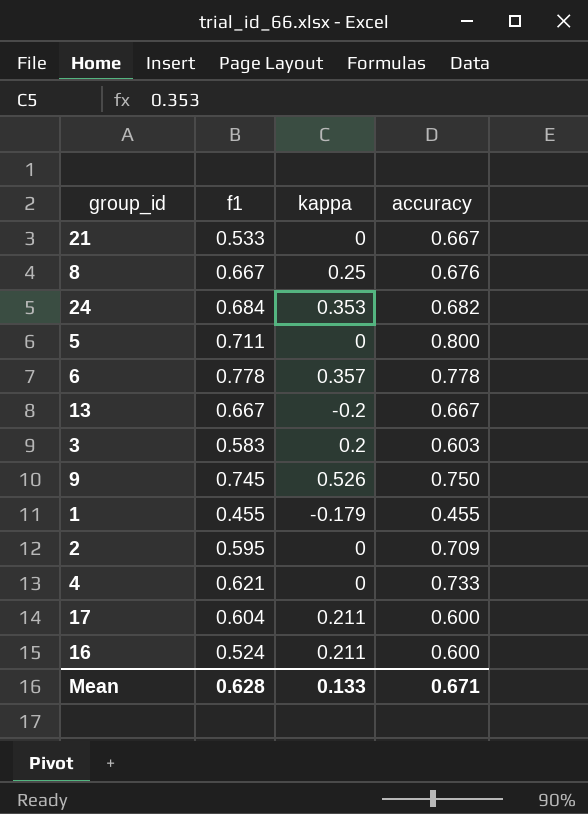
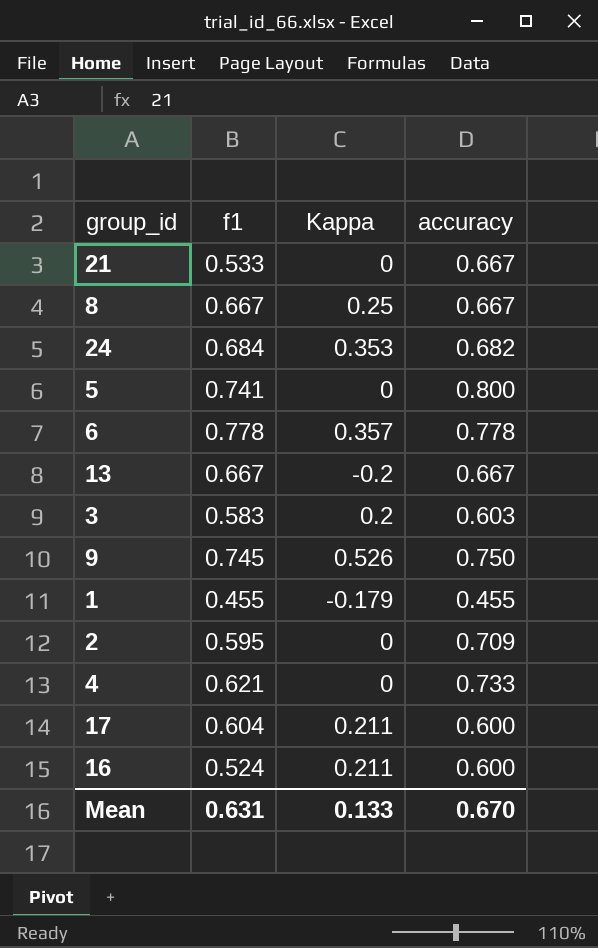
column name: kappa -> Kappa
8 | accuracy: 0.676 -> 0.667
5 | f1: 0.711 -> 0.741
Mean | f1: 0.628 -> 0.631
Mean | accuracy: 0.671 -> 0.670

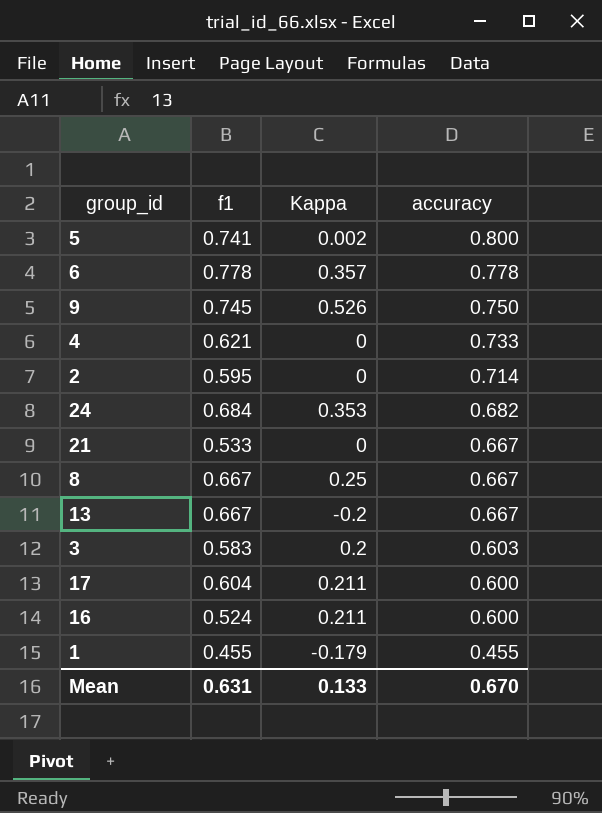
row order: none -> accuracy descending
5 | Kappa: 0 -> 0.002
2 | accuracy: 0.709 -> 0.714

